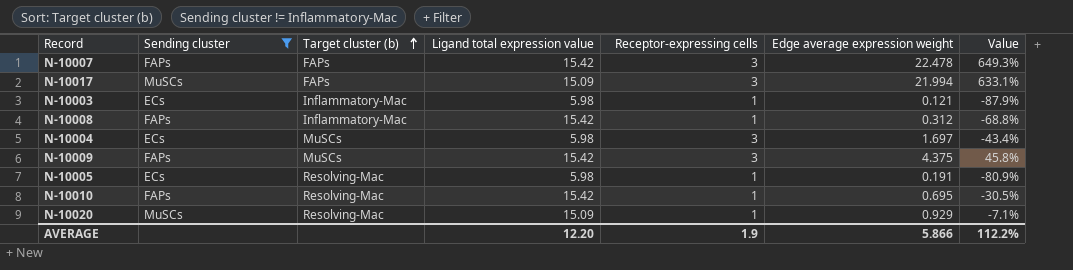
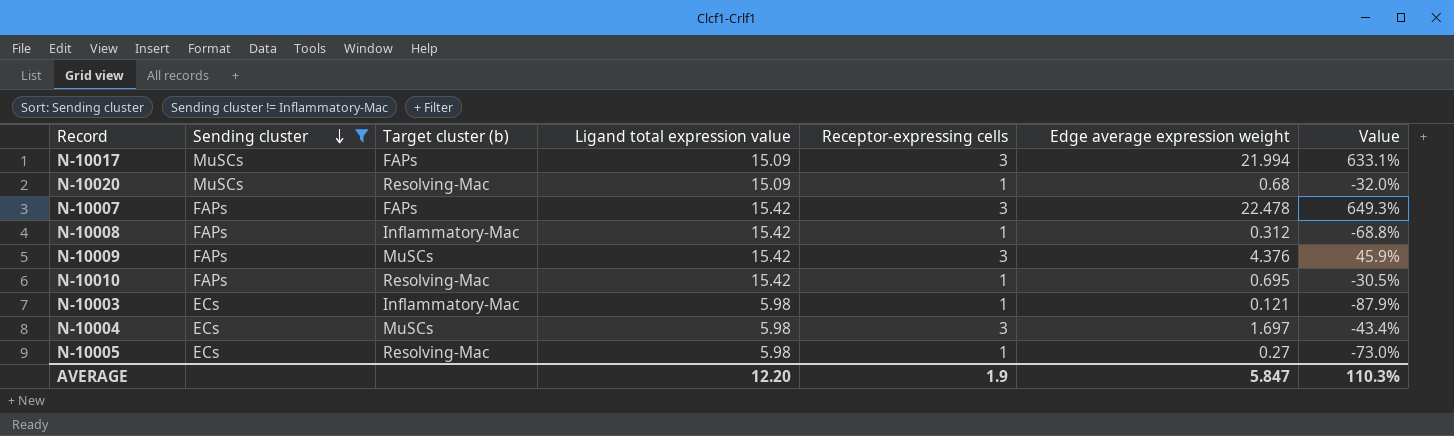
row order: Target cluster (b) ascending -> Sending cluster descending
N-10020 | Edge average expression weight: 0.929 -> 0.68
N-10020 | Value: -7.1% -> -32.0%
N-10009 | Edge average expression weight: 4.375 -> 4.376
N-10009 | Value: 45.8% -> 45.9%
N-10005 | Edge average expression weight: 0.191 -> 0.27
N-10005 | Value: -80.9% -> -73.0%
AVERAGE | Edge average expression weight: 5.866 -> 5.847
AVERAGE | Value: 112.2% -> 110.3%

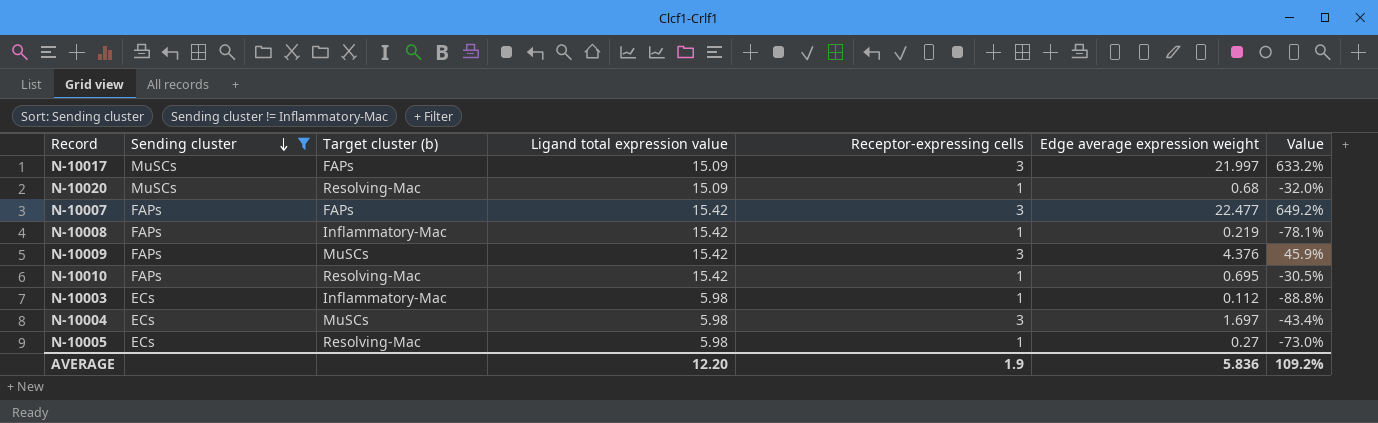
N-10017 | Edge average expression weight: 21.994 -> 21.997
N-10017 | Value: 633.1% -> 633.2%
N-10007 | Edge average expression weight: 22.478 -> 22.477
N-10007 | Value: 649.3% -> 649.2%
N-10008 | Edge average expression weight: 0.312 -> 0.219
N-10008 | Value: -68.8% -> -78.1%
N-10003 | Edge average expression weight: 0.121 -> 0.112
N-10003 | Value: -87.9% -> -88.8%
AVERAGE | Edge average expression weight: 5.847 -> 5.836
AVERAGE | Value: 110.3% -> 109.2%

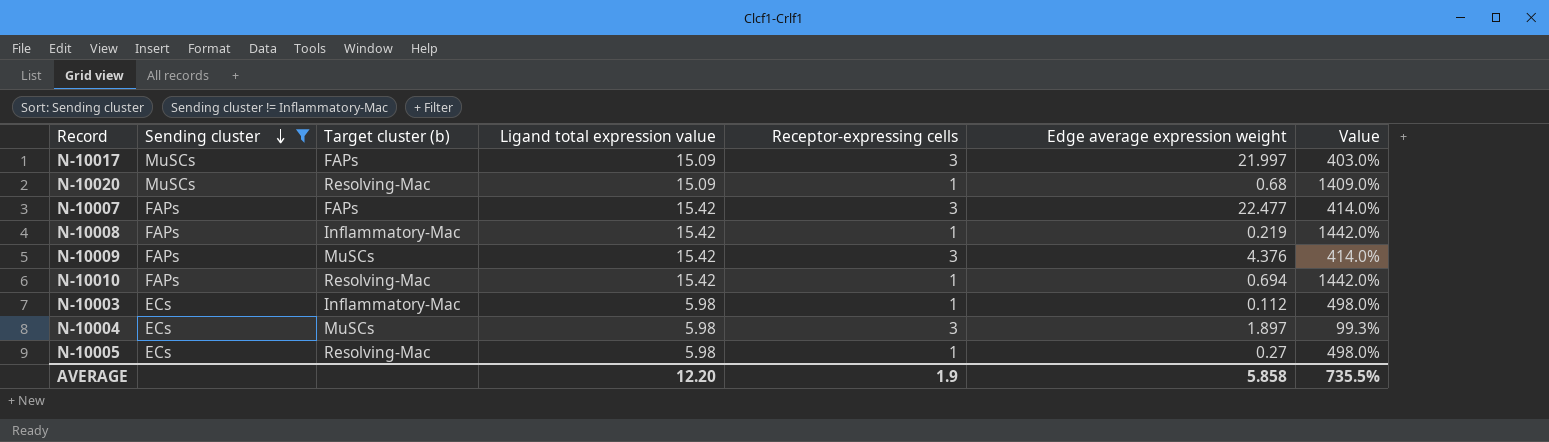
column Value | formula: ([Edge average expression weight] - [Receptor-expressing cells]) / [Receptor-expressing cells] -> ([Ligand total expression value] - [Receptor-expressing cells]) / [Receptor-expressing cells]
N-10010 | Edge average expression weight: 0.695 -> 0.694
N-10004 | Edge average expression weight: 1.697 -> 1.897
AVERAGE | Edge average expression weight: 5.836 -> 5.858
AVERAGE | Value: 109.2% -> 735.5%

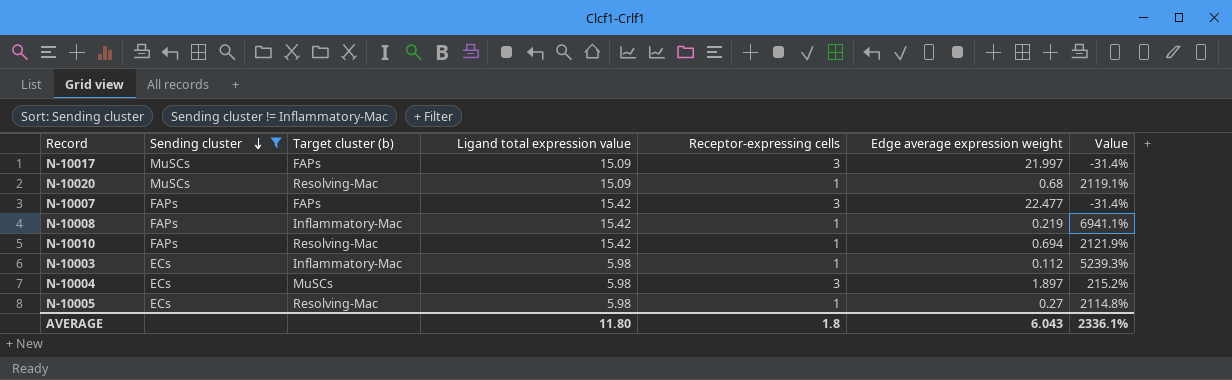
column Value | formula: ([Ligand total expression value] - [Receptor-expressing cells]) / [Receptor-expressing cells] -> ([Ligand total expression value] - [Edge average expression weight]) / [Edge average expression weight]
row N-10009: FAPs | MuSCs | 15.42 | 3 | 4.376 | 414.0% -> none
AVERAGE | Ligand total expression value: 12.20 -> 11.80
AVERAGE | Receptor-expressing cells: 1.9 -> 1.8
AVERAGE | Edge average expression weight: 5.858 -> 6.043
AVERAGE | Value: 735.5% -> 2336.1%

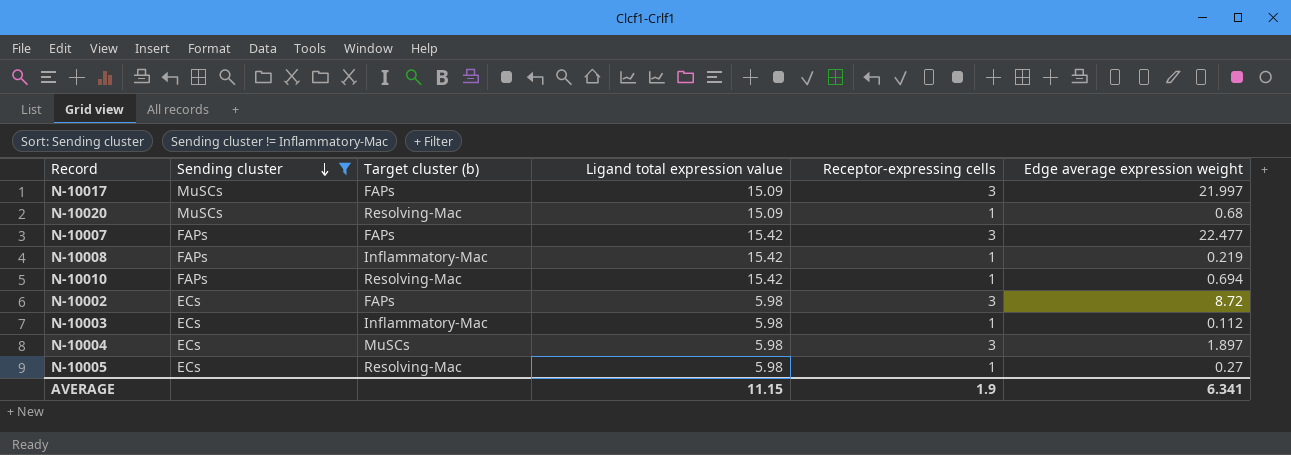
column Value | formula: ([Ligand total expression value] - [Edge average expression weight]) / [Edge average expression weight] -> none
row N-10002: none -> ECs | FAPs | 5.98 | 3 | 8.72
AVERAGE | Ligand total expression value: 11.80 -> 11.15
AVERAGE | Receptor-expressing cells: 1.8 -> 1.9
AVERAGE | Edge average expression weight: 6.043 -> 6.341

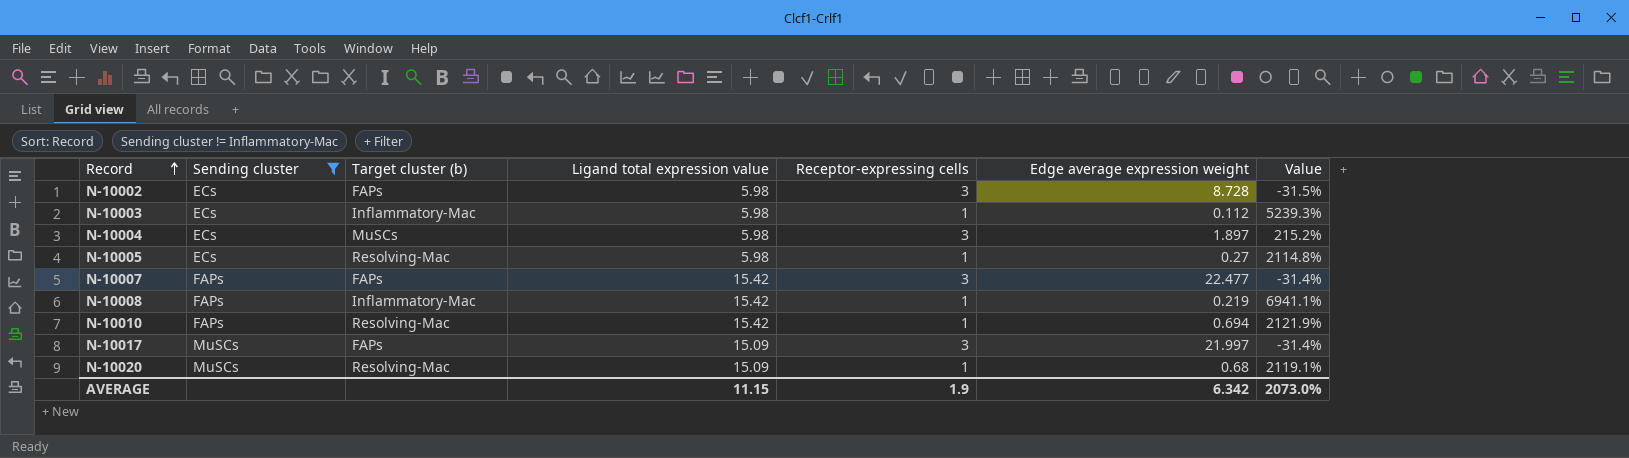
row order: Sending cluster descending -> Record ascending
column Value | formula: none -> ([Ligand total expression value] - [Edge average expression weight]) / [Edge average expression weight]
N-10002 | Edge average expression weight: 8.72 -> 8.728
AVERAGE | Edge average expression weight: 6.341 -> 6.342

